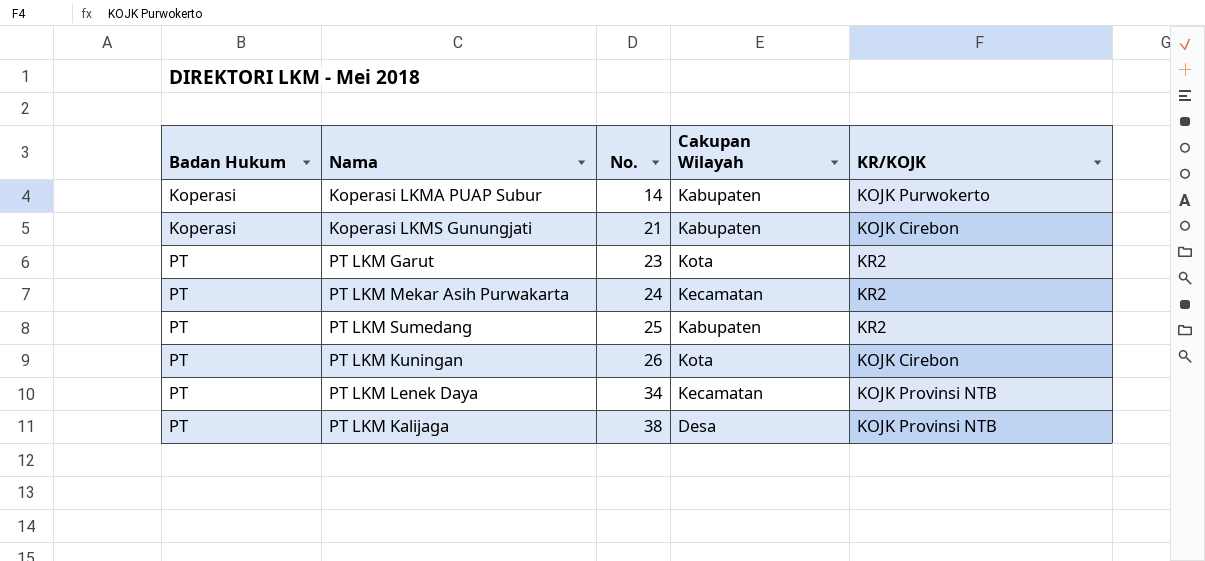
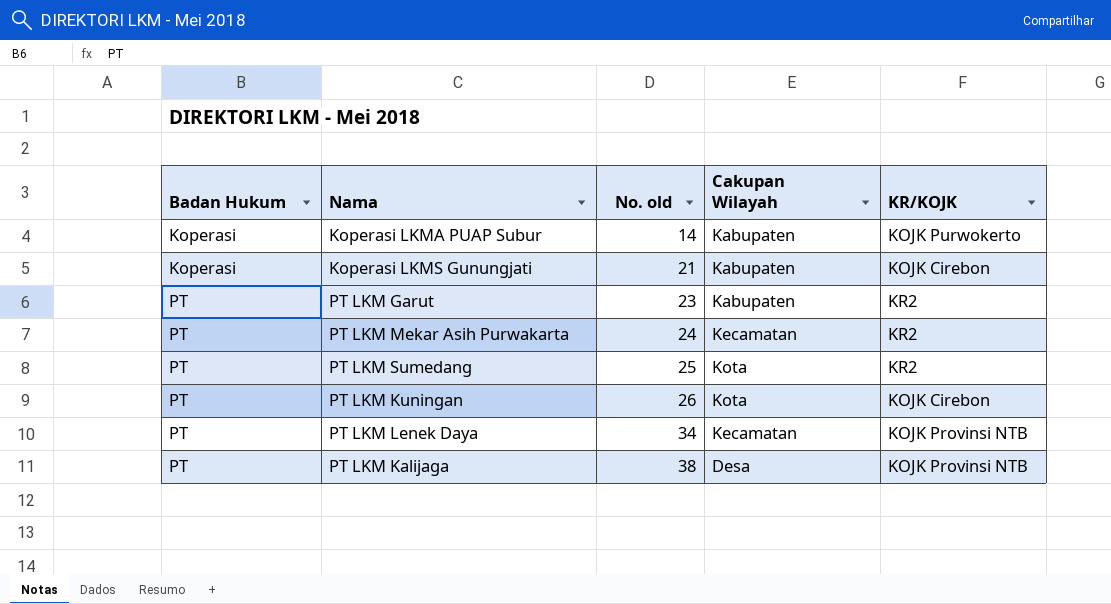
column name: No. -> No. old
PT LKM Garut | Cakupan Wilayah: Kota -> Kabupaten
PT LKM Sumedang | Cakupan Wilayah: Kabupaten -> Kota

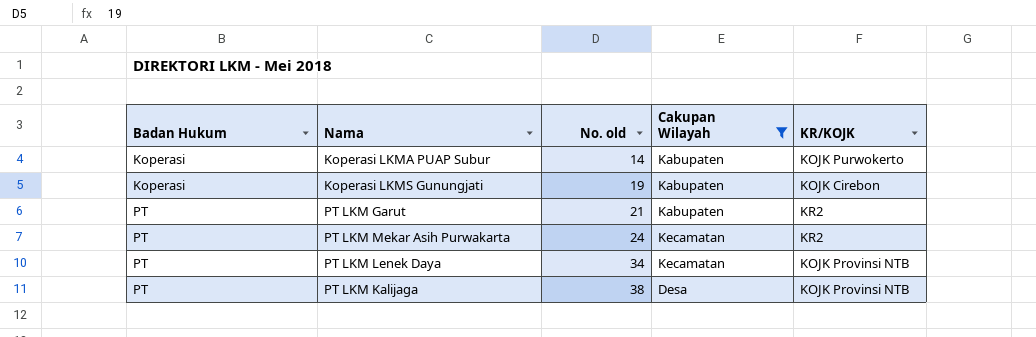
filter: none -> Cakupan Wilayah != Kota
Koperasi LKMS Gunungjati | No. old: 21 -> 19
PT LKM Garut | No. old: 23 -> 21

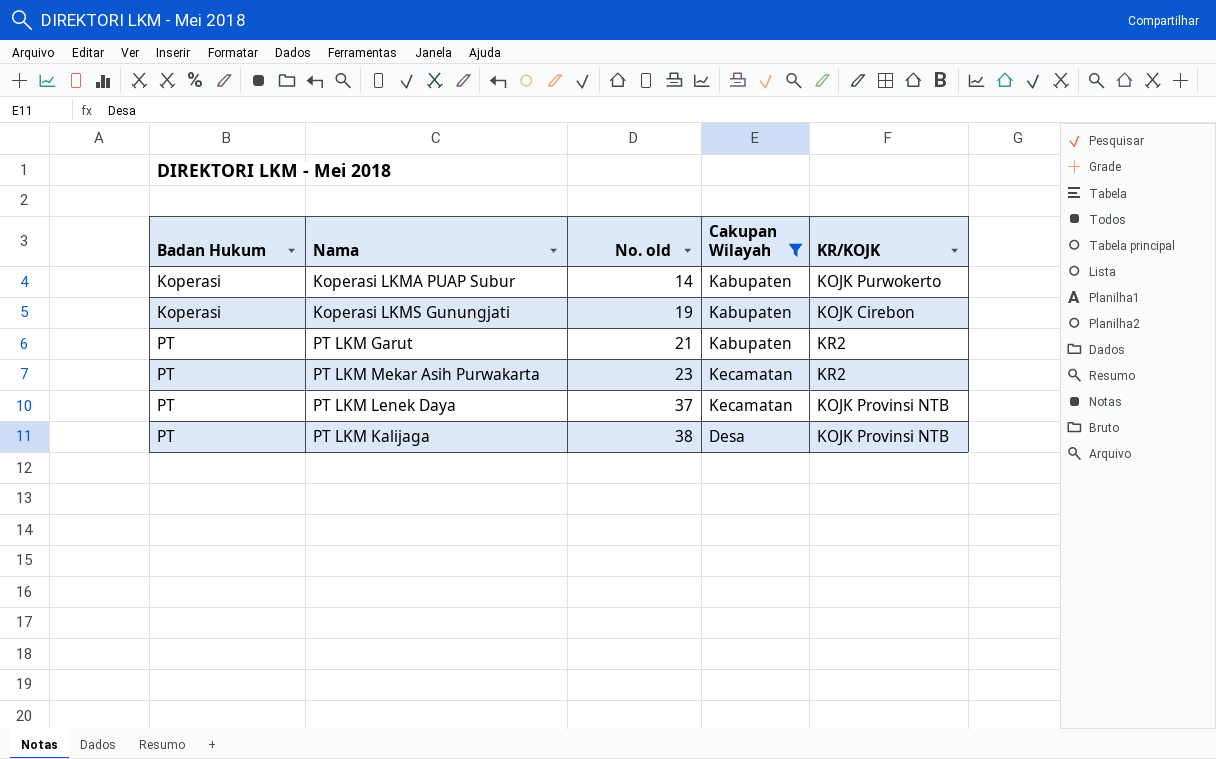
PT LKM Mekar Asih Purwakarta | No. old: 24 -> 23
PT LKM Lenek Daya | No. old: 34 -> 37

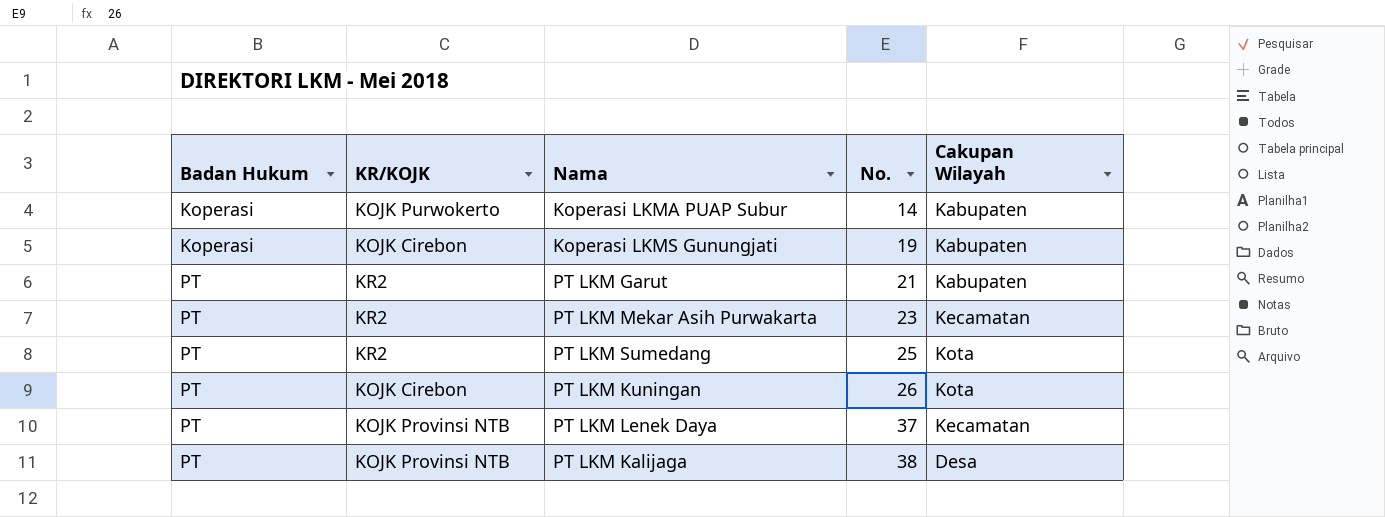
filter: Cakupan Wilayah != Kota -> none
column KR/KOJK | position: 5 -> 2
column name: No. old -> No.

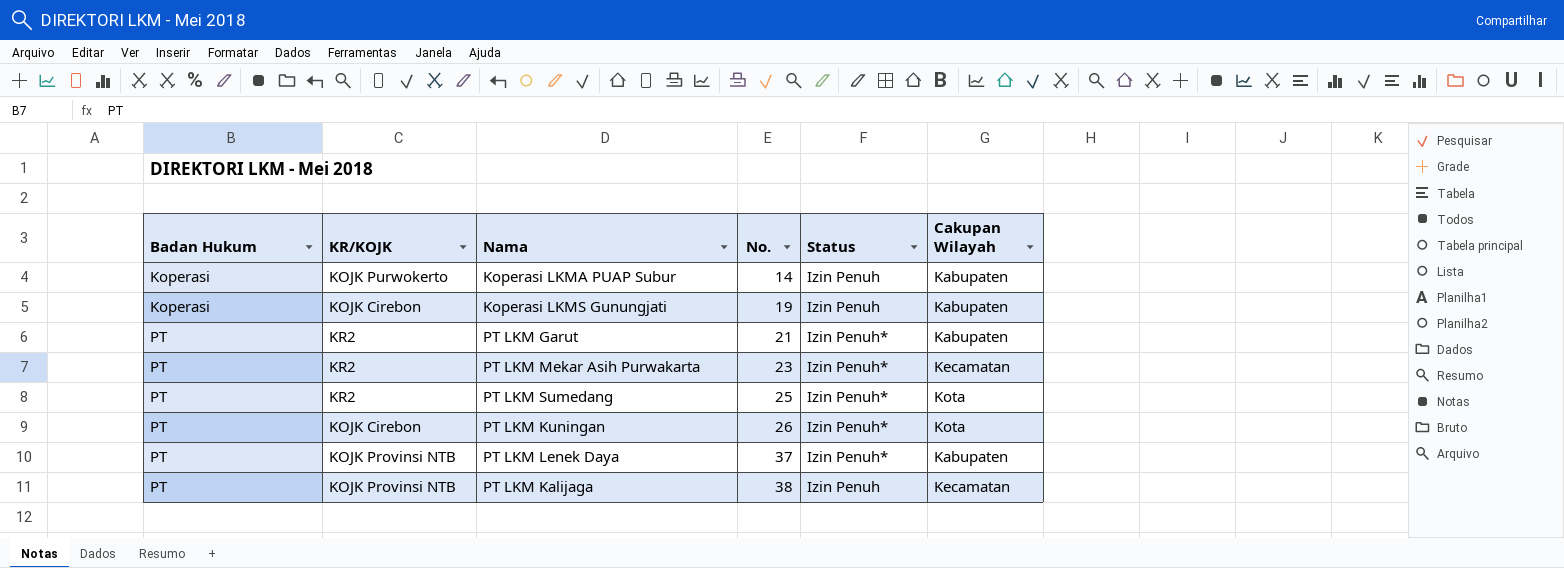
column Status | position: none -> 5
PT LKM Lenek Daya | Cakupan Wilayah: Kecamatan -> Kabupaten
PT LKM Kalijaga | Cakupan Wilayah: Desa -> Kecamatan

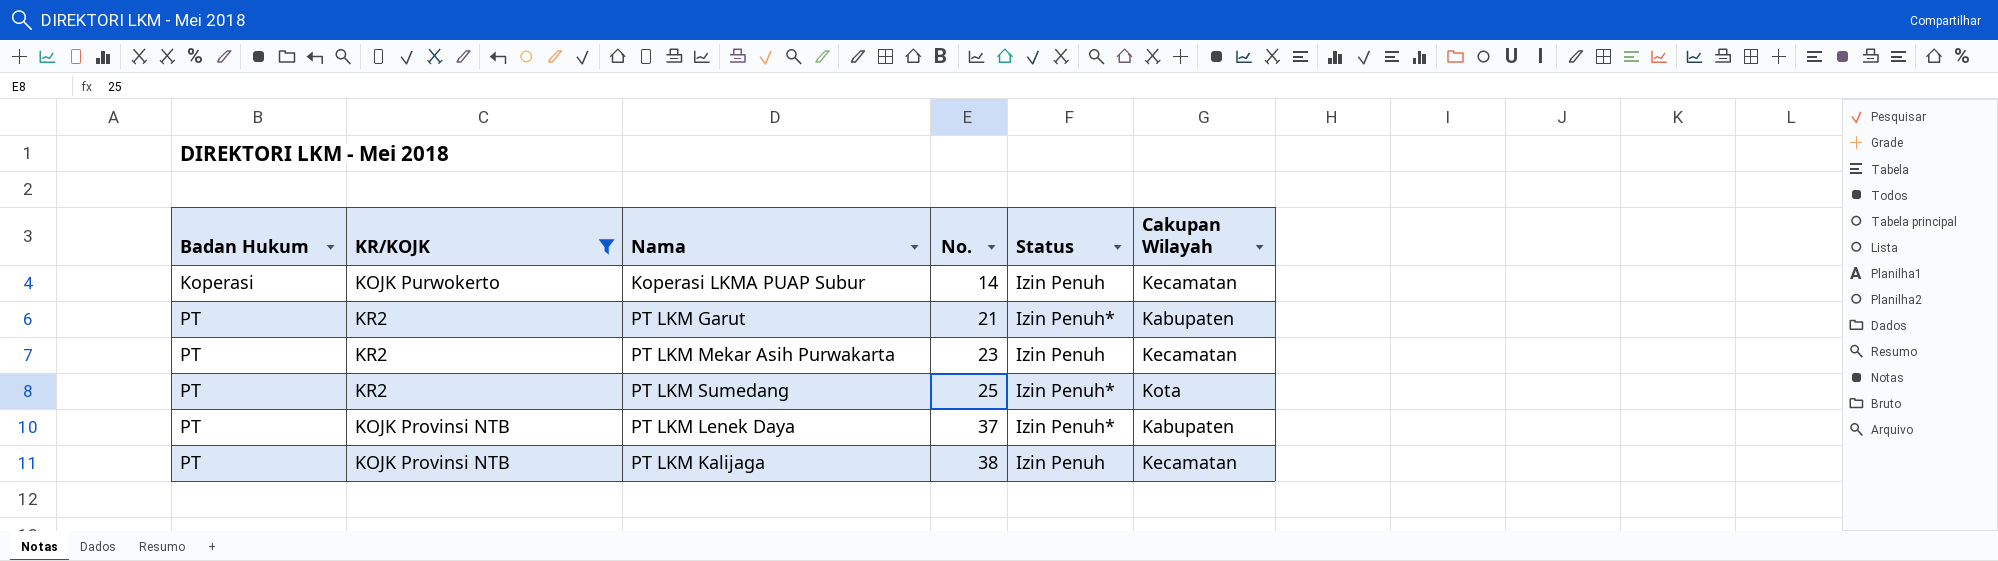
filter: none -> KR/KOJK != KOJK Cirebon
Koperasi LKMA PUAP Subur | Cakupan Wilayah: Kabupaten -> Kecamatan
PT LKM Mekar Asih Purwakarta | Status: Izin Penuh* -> Izin Penuh

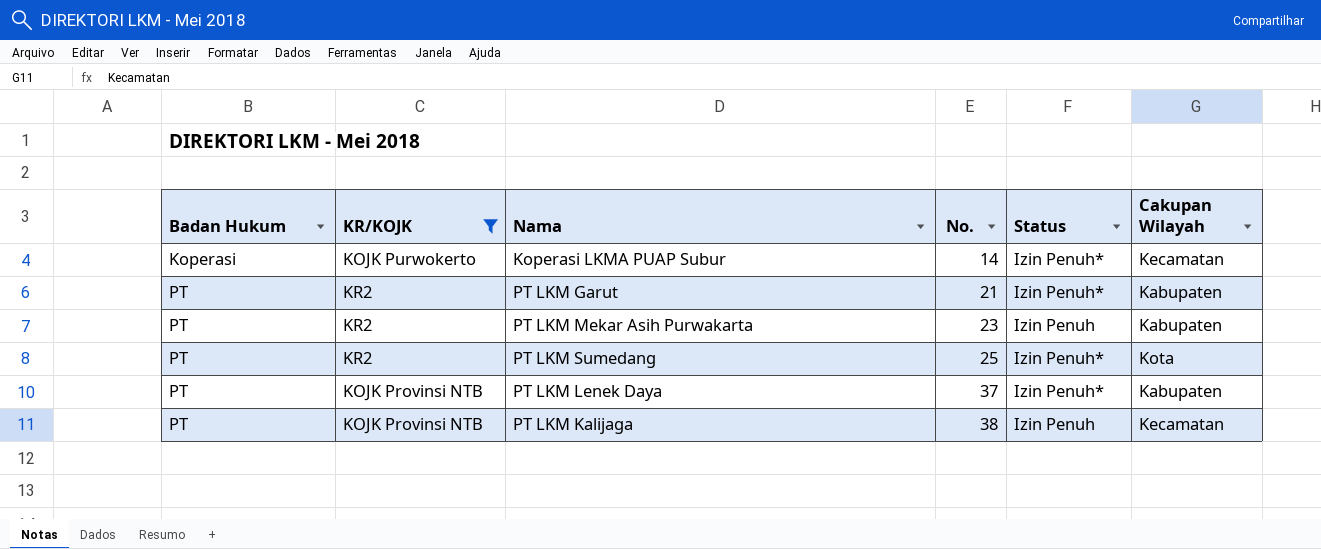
Koperasi LKMA PUAP Subur | Status: Izin Penuh -> Izin Penuh*
PT LKM Mekar Asih Purwakarta | Cakupan Wilayah: Kecamatan -> Kabupaten

